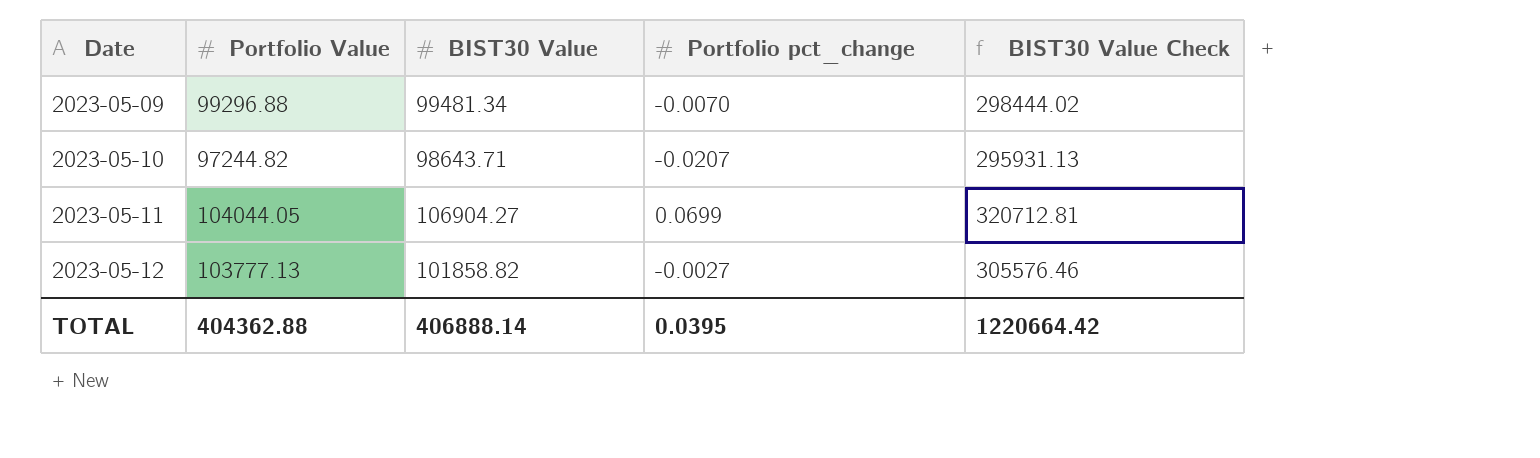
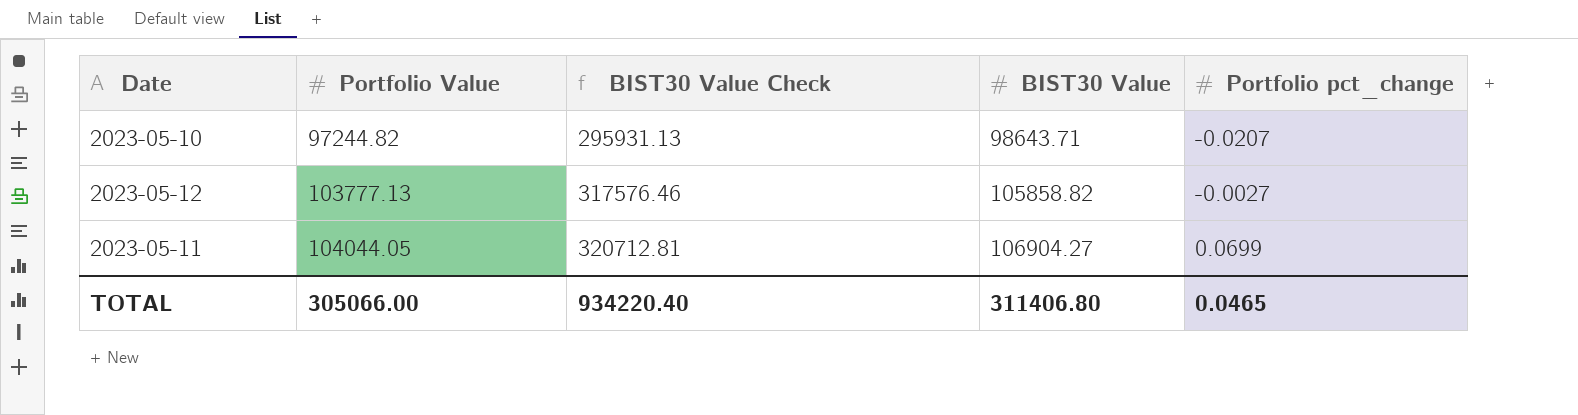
row order: Date ascending -> Portfolio Value ascending
column BIST30 Value Check | position: 5 -> 3
row 2023-05-09: 99296.88 | 99481.34 | -0.0070 | 298444.02 -> none
2023-05-12 | BIST30 Value Check: 305576.46 -> 317576.46
2023-05-12 | BIST30 Value: 101858.82 -> 105858.82
TOTAL | Portfolio Value: 404362.88 -> 305066.00
TOTAL | BIST30 Value Check: 1220664.42 -> 934220.40
TOTAL | BIST30 Value: 406888.14 -> 311406.80
TOTAL | Portfolio pct_change: 0.0395 -> 0.0465

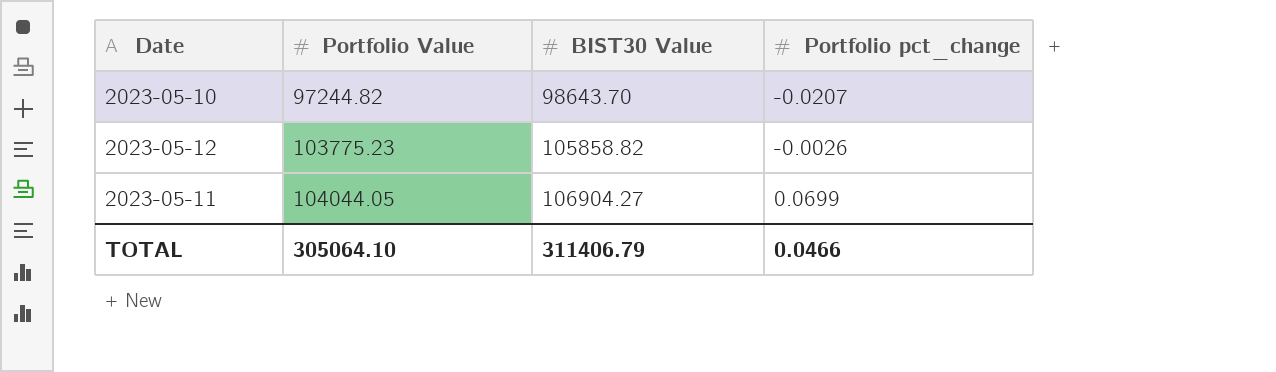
column BIST30 Value Check | formula: [BIST30 Value] * 3 -> none
2023-05-10 | BIST30 Value: 98643.71 -> 98643.70
2023-05-12 | Portfolio Value: 103777.13 -> 103775.23
2023-05-12 | Portfolio pct_change: -0.0027 -> -0.0026
TOTAL | Portfolio Value: 305066.00 -> 305064.10
TOTAL | BIST30 Value: 311406.80 -> 311406.79
TOTAL | Portfolio pct_change: 0.0465 -> 0.0466

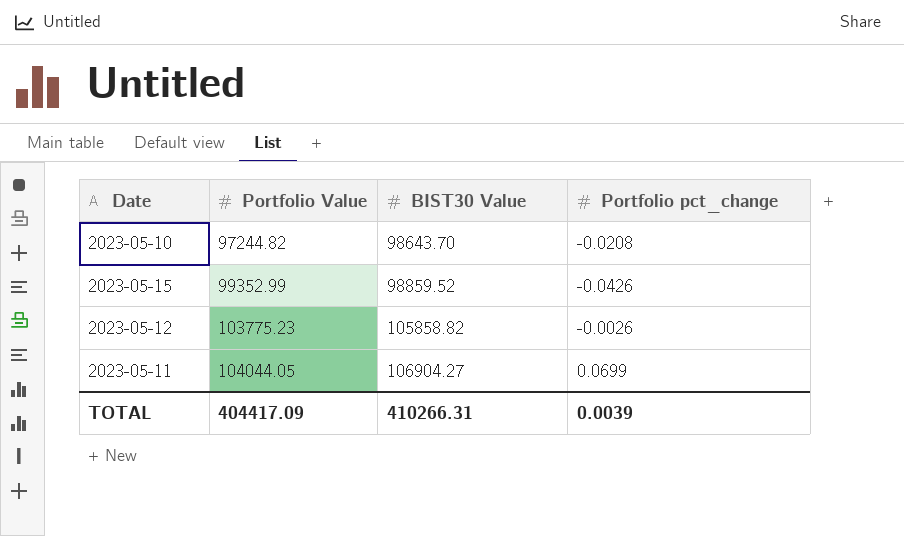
2023-05-10 | Portfolio pct_change: -0.0207 -> -0.0208
row 2023-05-15: none -> 99352.99 | 98859.52 | -0.0426
TOTAL | Portfolio Value: 305064.10 -> 404417.09
TOTAL | BIST30 Value: 311406.79 -> 410266.31
TOTAL | Portfolio pct_change: 0.0466 -> 0.0039

